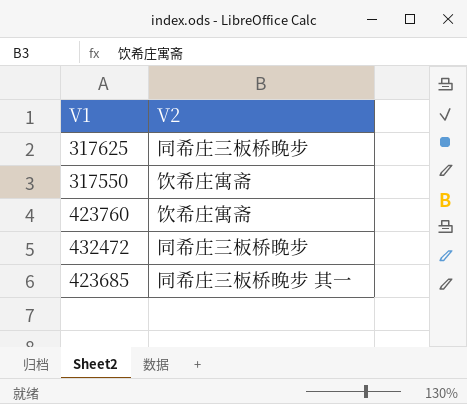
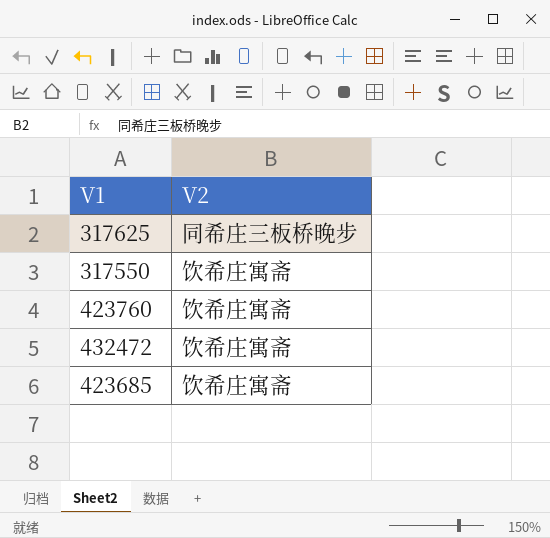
432472 | V2: 同希庄三板桥晚步 -> 饮希庄寓斋
423685 | V2: 同希庄三板桥晚步 其一 -> 饮希庄寓斋

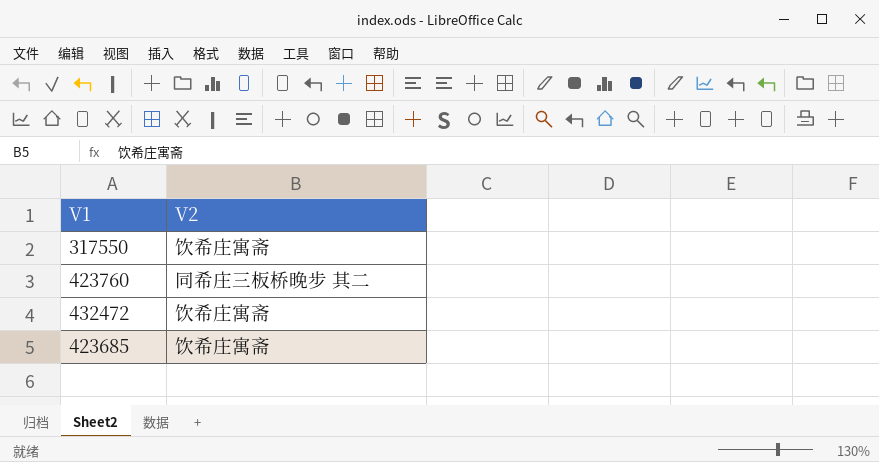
row 317625: 同希庄三板桥晚步 -> none
423760 | V2: 饮希庄寓斋 -> 同希庄三板桥晚步 其二

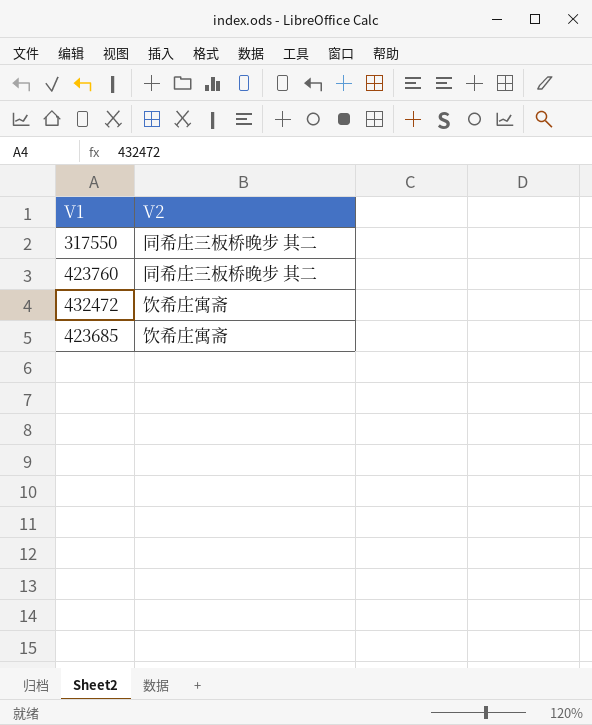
317550 | V2: 饮希庄寓斋 -> 同希庄三板桥晚步 其二

